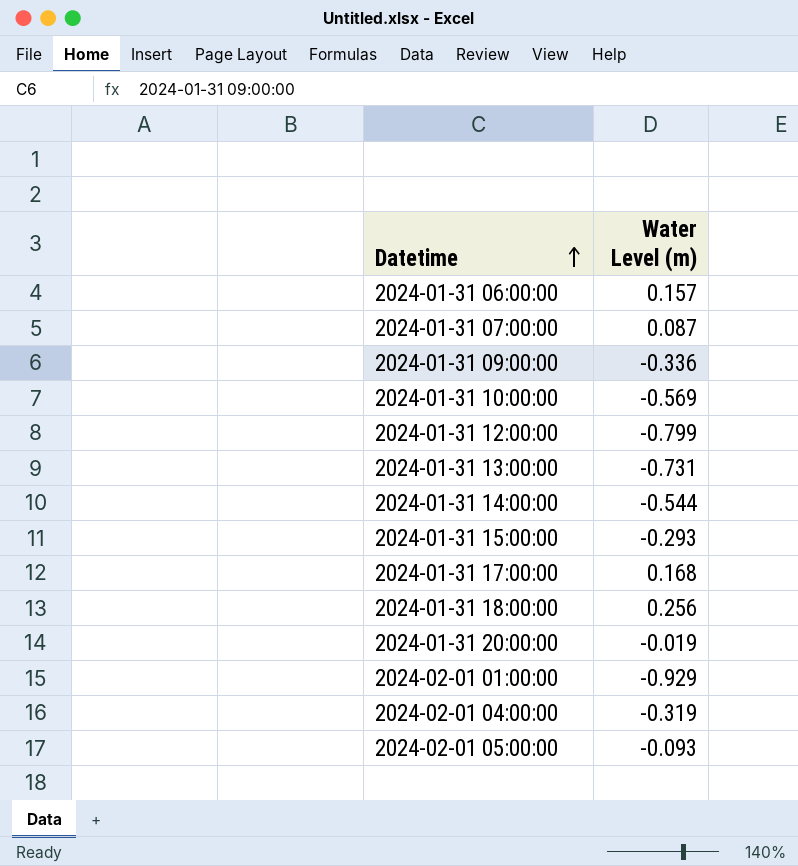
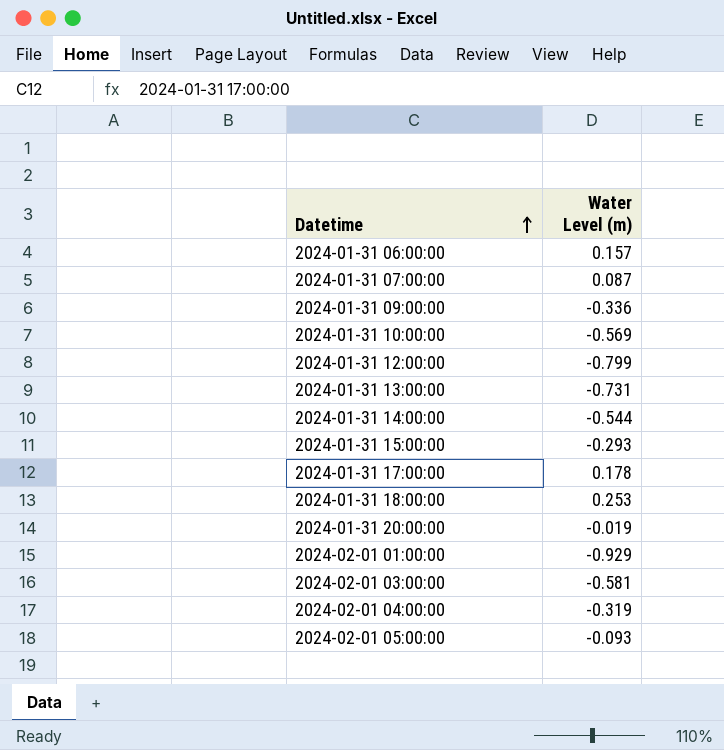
2024-01-31 17:00:00 | Water Level (m): 0.168 -> 0.178
2024-01-31 18:00:00 | Water Level (m): 0.256 -> 0.253
row 2024-02-01 03:00:00: none -> -0.581

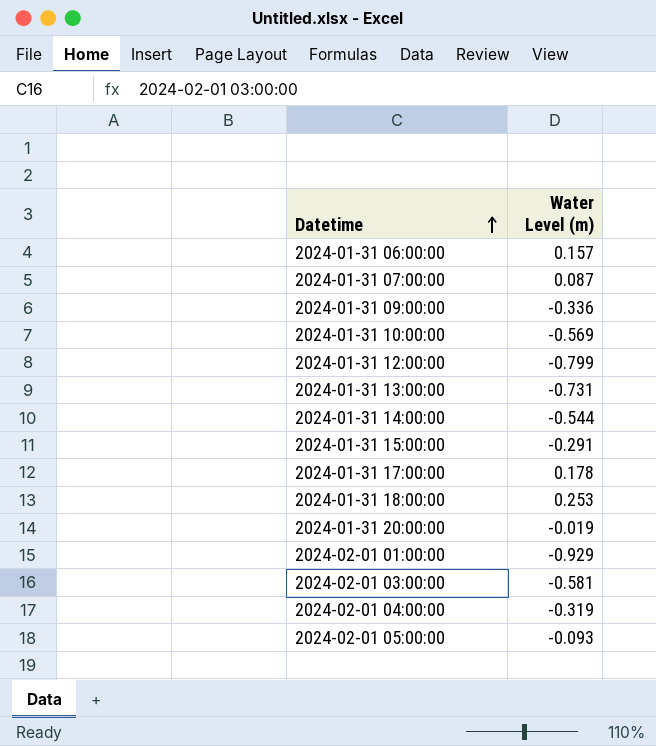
2024-01-31 15:00:00 | Water Level (m): -0.293 -> -0.291

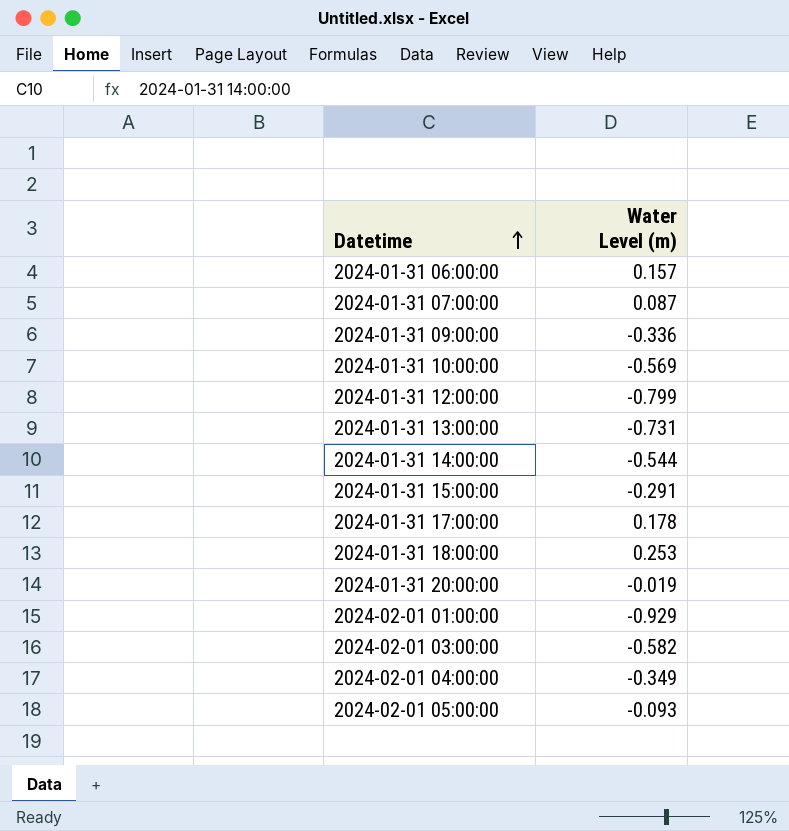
2024-02-01 03:00:00 | Water Level (m): -0.581 -> -0.582
2024-02-01 04:00:00 | Water Level (m): -0.319 -> -0.349

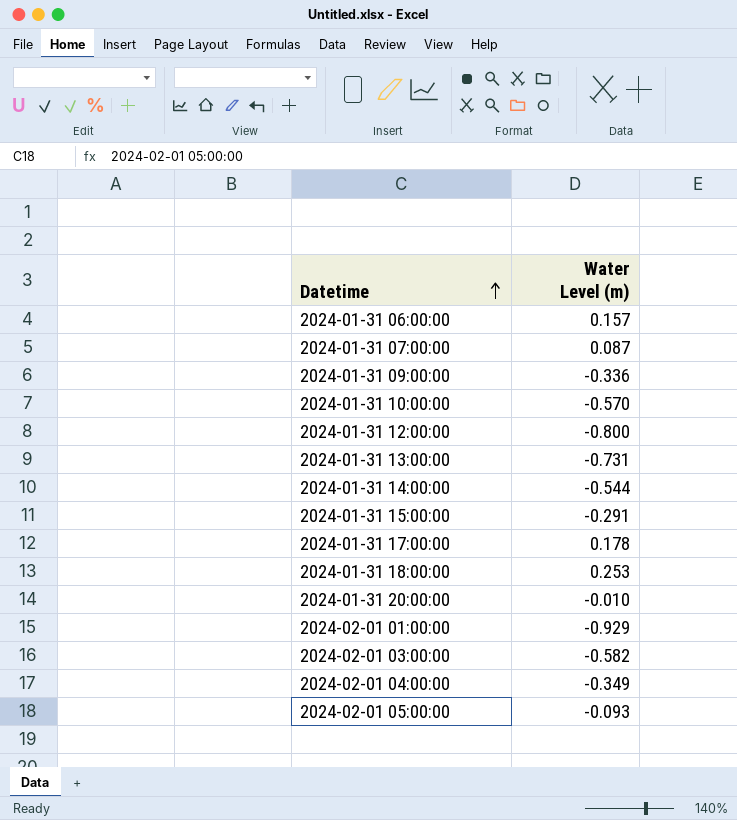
2024-01-31 10:00:00 | Water Level (m): -0.569 -> -0.570
2024-01-31 12:00:00 | Water Level (m): -0.799 -> -0.800
2024-01-31 20:00:00 | Water Level (m): -0.019 -> -0.010

